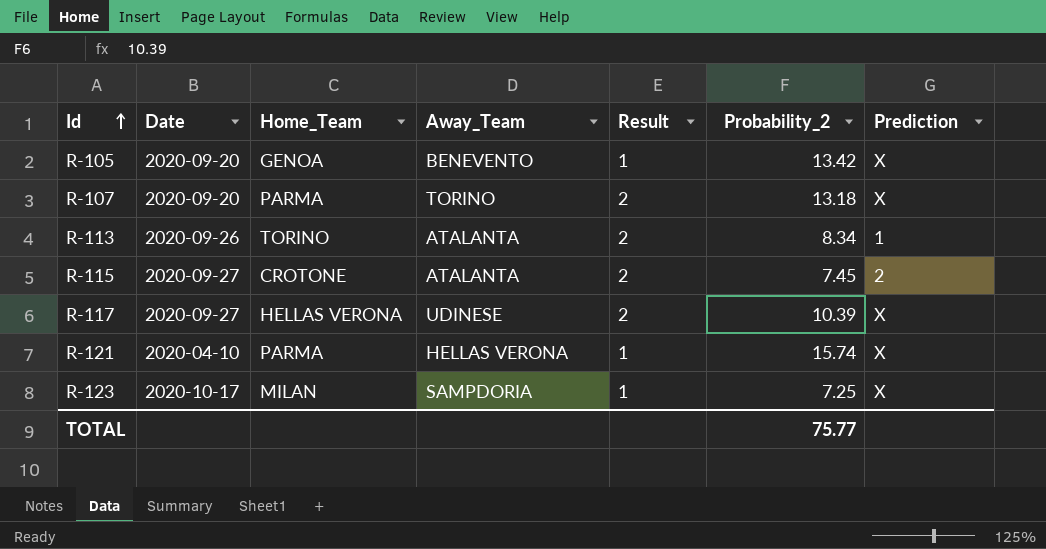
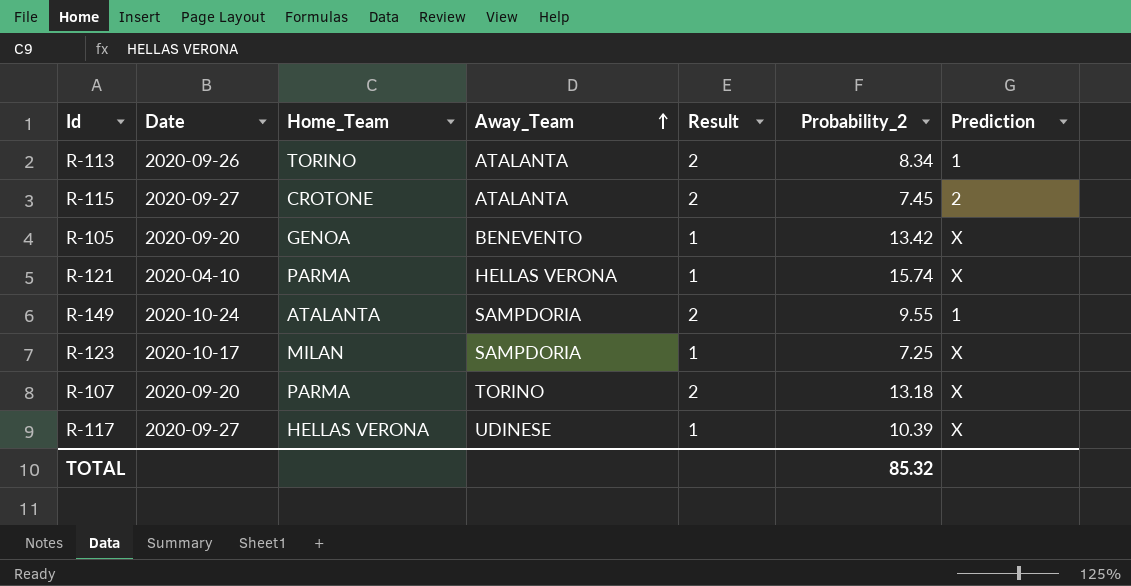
row order: Id ascending -> Away_Team ascending
row R-149: none -> 2020-10-24 | ATALANTA | SAMPDORIA | 2 | 9.55 | 1
R-117 | Result: 2 -> 1
TOTAL | Probability_2: 75.77 -> 85.32

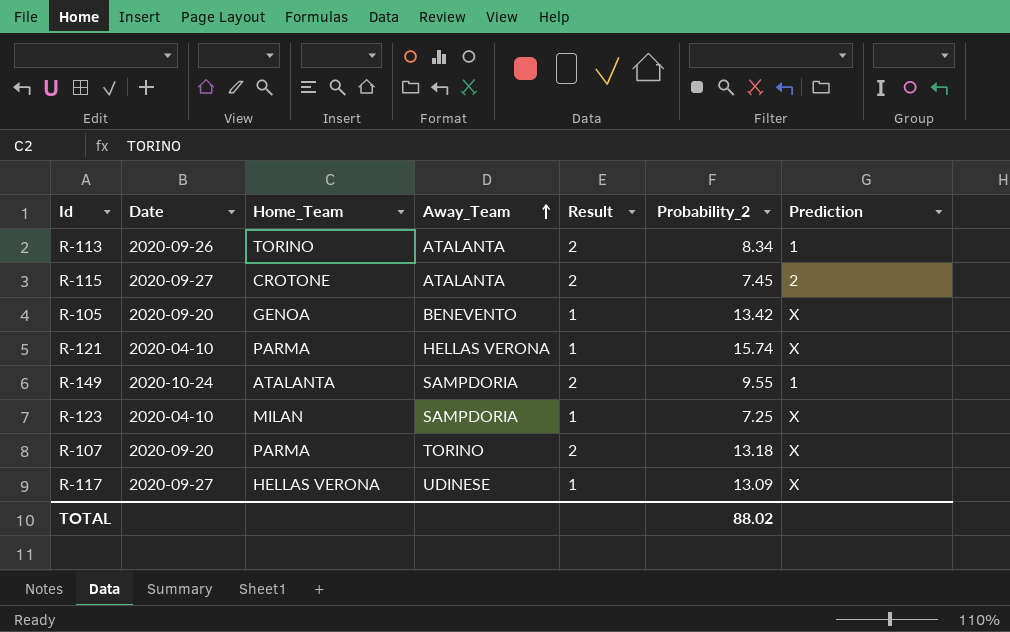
R-123 | Date: 2020-10-17 -> 2020-04-10
R-117 | Probability_2: 10.39 -> 13.09
TOTAL | Probability_2: 85.32 -> 88.02

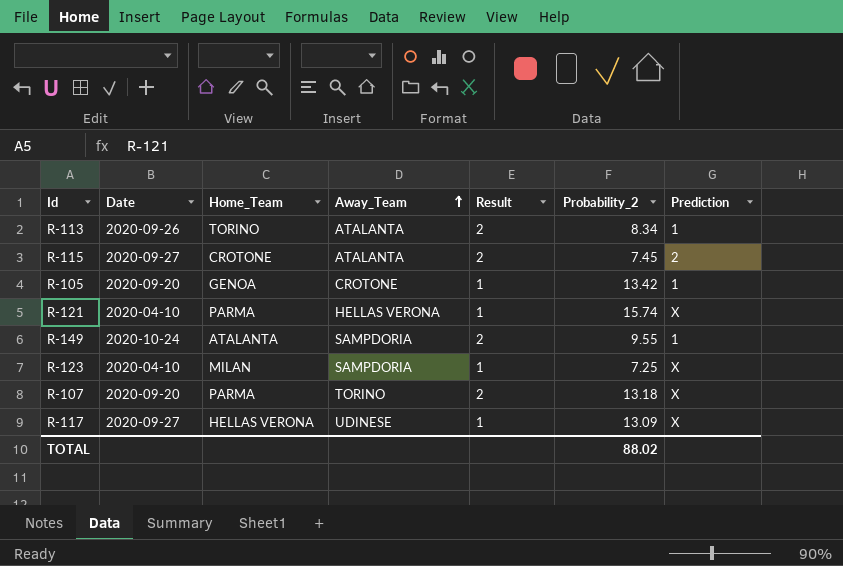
R-105 | Away_Team: BENEVENTO -> CROTONE
R-105 | Prediction: X -> 1

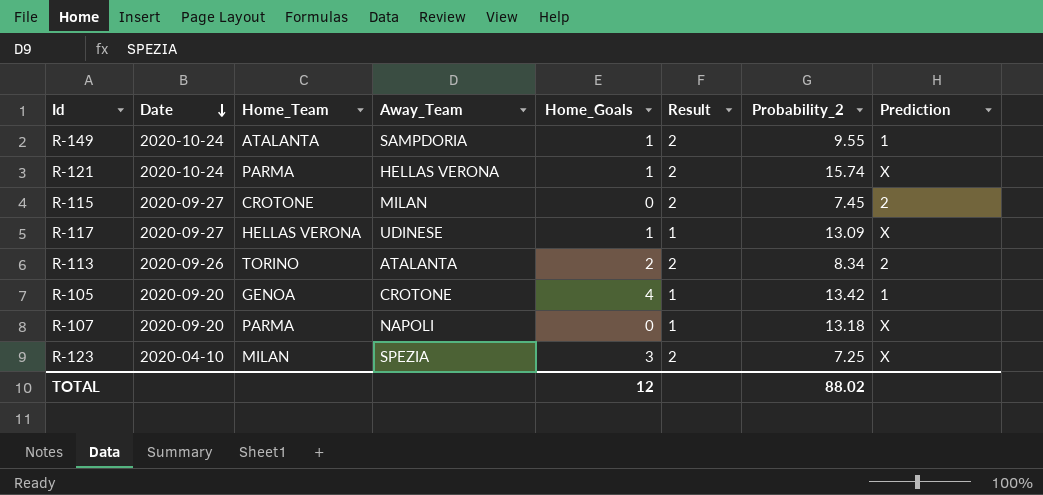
row order: Away_Team ascending -> Date descending
column Home_Goals | position: none -> 5
R-121 | Date: 2020-04-10 -> 2020-10-24
R-121 | Result: 1 -> 2
R-115 | Away_Team: ATALANTA -> MILAN
R-113 | Prediction: 1 -> 2
R-107 | Away_Team: TORINO -> NAPOLI
R-107 | Result: 2 -> 1
R-123 | Away_Team: SAMPDORIA -> SPEZIA
R-123 | Result: 1 -> 2

